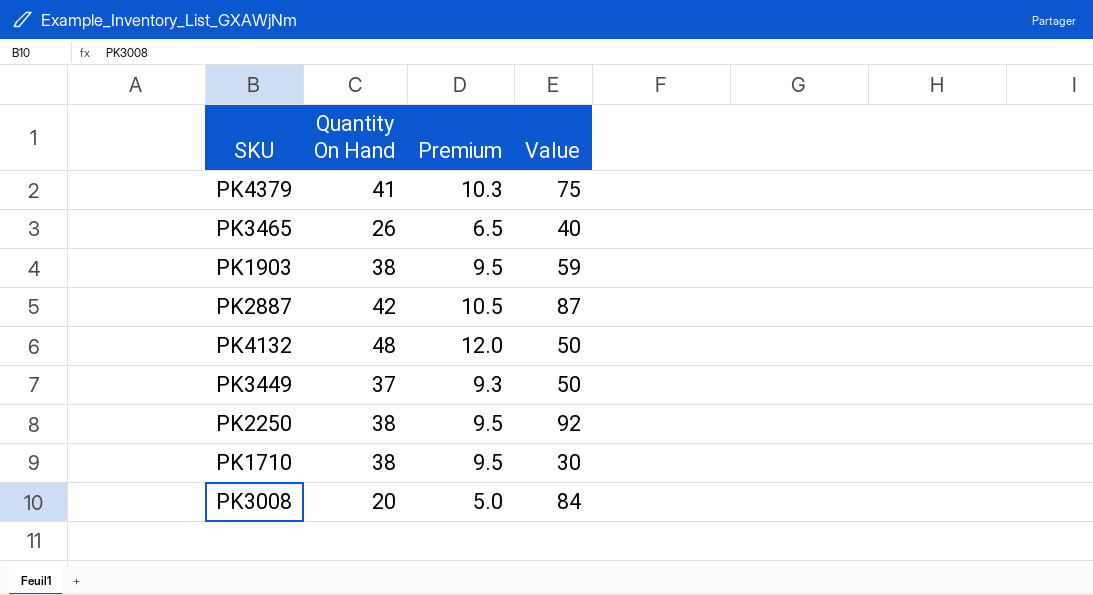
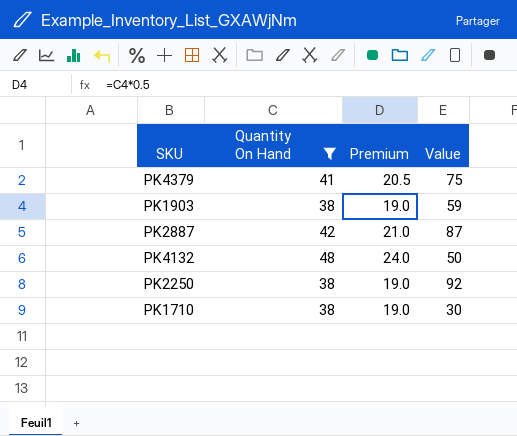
filter: none -> Quantity On Hand >= 38
column Premium | formula: [Quantity On Hand] * 0.25 -> [Quantity On Hand] * 0.5

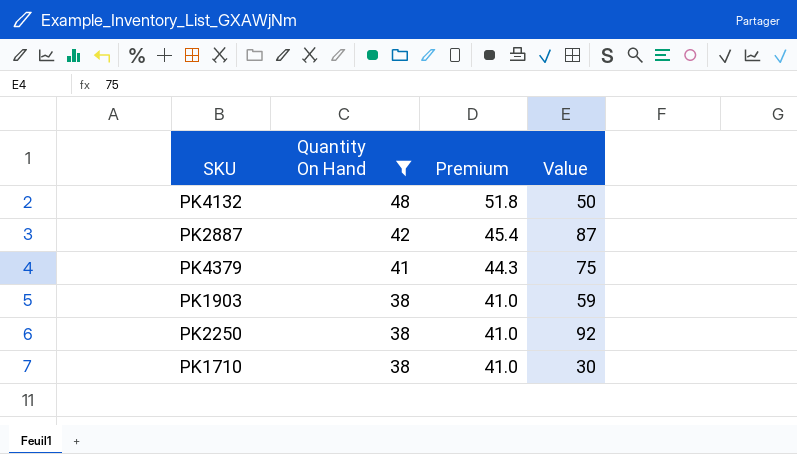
row order: none -> Quantity On Hand descending
column Premium | formula: [Quantity On Hand] * 0.5 -> [Quantity On Hand] * 1.08

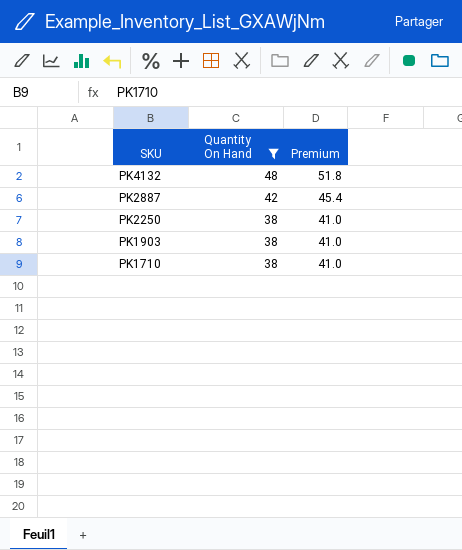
row order: Quantity On Hand descending -> SKU descending
column Value | position: 4 -> none
row PK4379: 41 | 44.3 | 75 -> none

